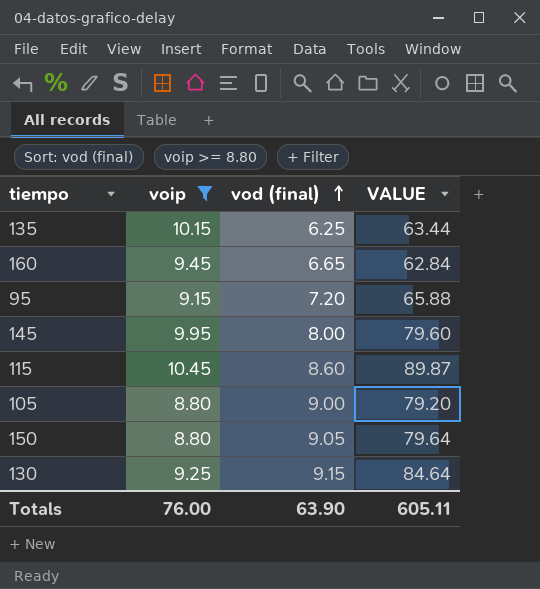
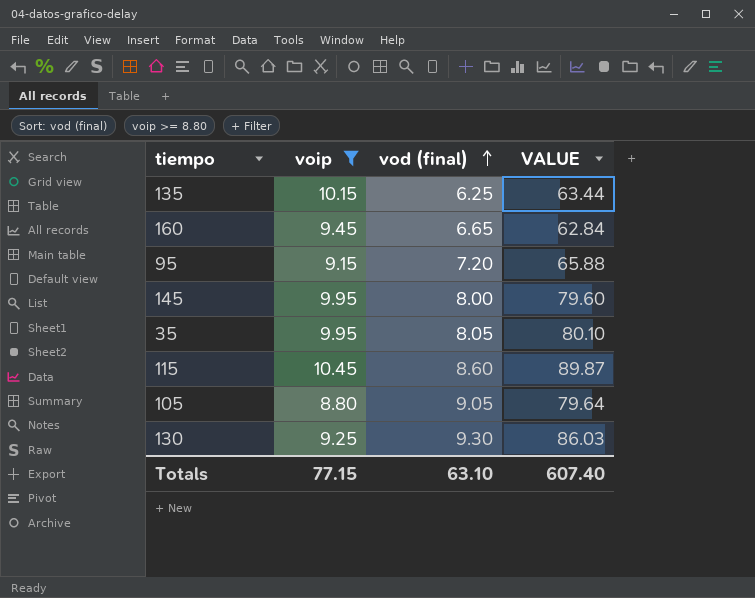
row 150: 8.80 | 9.05 | 79.64 -> none
row 35: none -> 9.95 | 8.05 | 80.10
105 | vod (final): 9.00 -> 9.05
105 | VALUE: 79.20 -> 79.64
130 | vod (final): 9.15 -> 9.30
130 | VALUE: 84.64 -> 86.03
Totals | voip: 76.00 -> 77.15
Totals | vod (final): 63.90 -> 63.10
Totals | VALUE: 605.11 -> 607.40

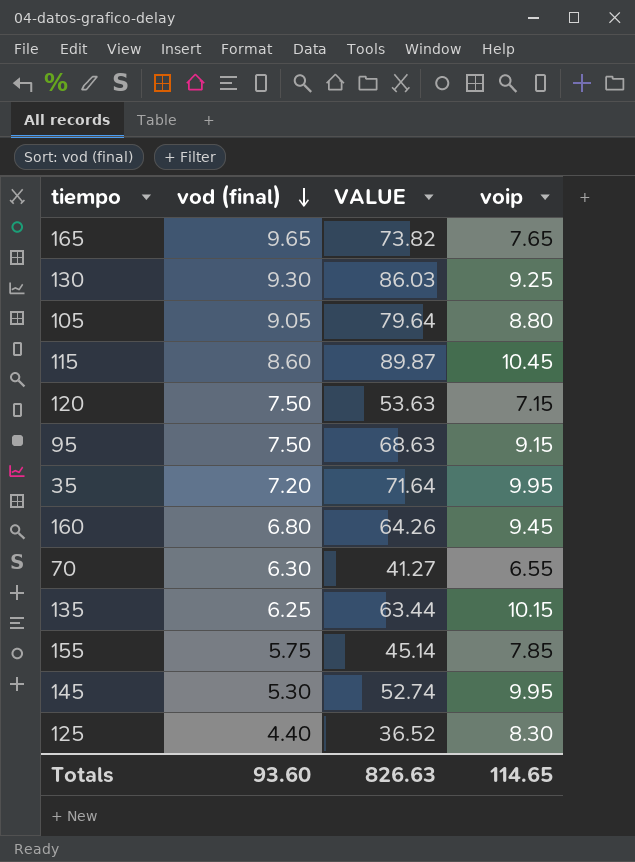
filter: voip >= 8.80 -> none
row order: vod (final) ascending -> vod (final) descending
column voip | position: 2 -> 4
95 | vod (final): 7.20 -> 7.50
95 | VALUE: 65.88 -> 68.63
35 | vod (final): 8.05 -> 7.20
35 | VALUE: 80.10 -> 71.64
160 | vod (final): 6.65 -> 6.80
160 | VALUE: 62.84 -> 64.26
145 | vod (final): 8.00 -> 5.30
145 | VALUE: 79.60 -> 52.74
Totals | vod (final): 63.10 -> 93.60
Totals | VALUE: 607.40 -> 826.63
Totals | voip: 77.15 -> 114.65

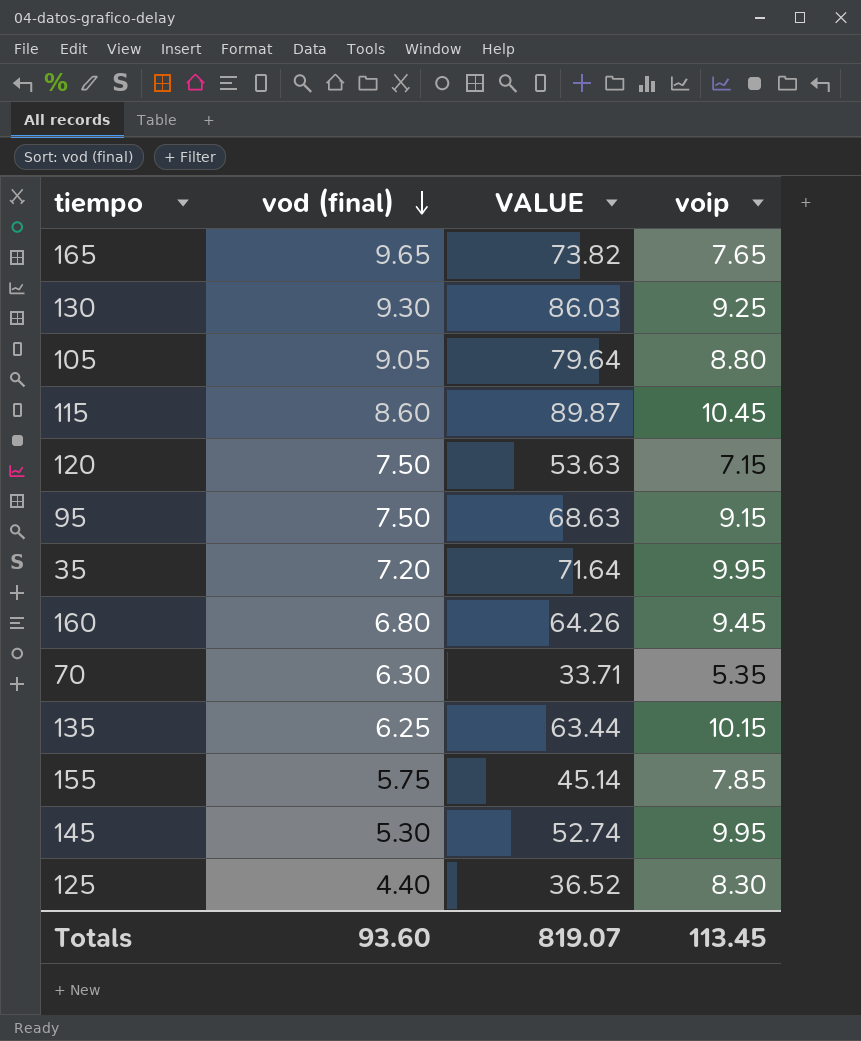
70 | VALUE: 41.27 -> 33.71
70 | voip: 6.55 -> 5.35
Totals | VALUE: 826.63 -> 819.07
Totals | voip: 114.65 -> 113.45

